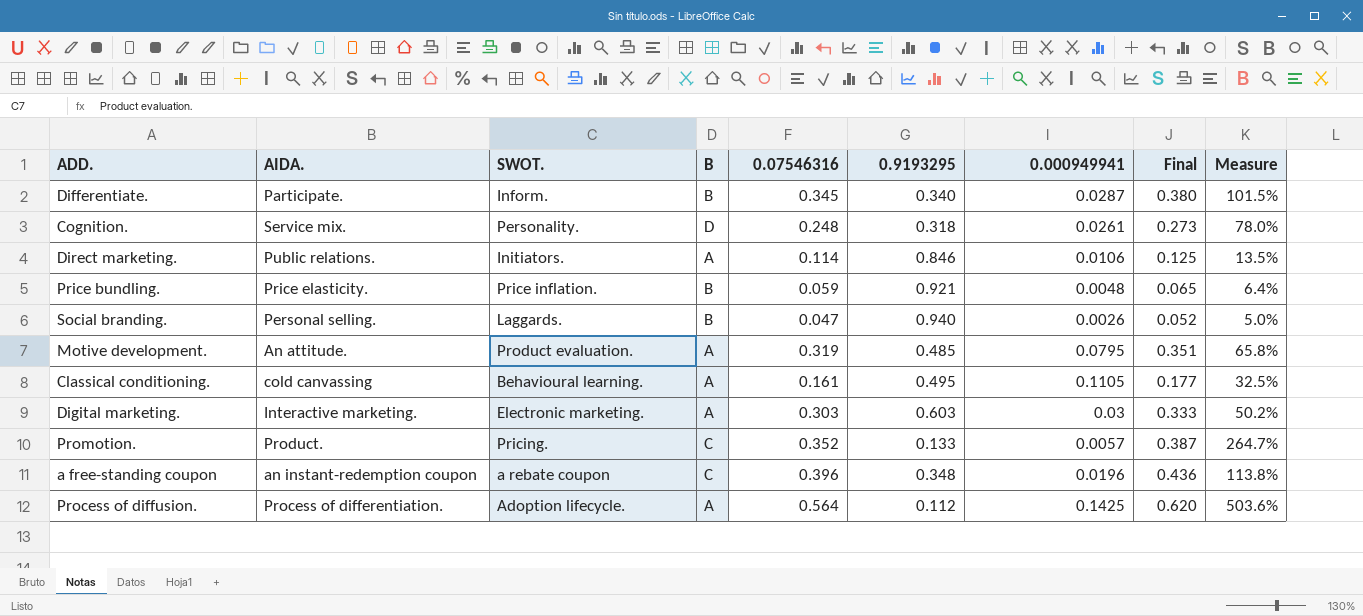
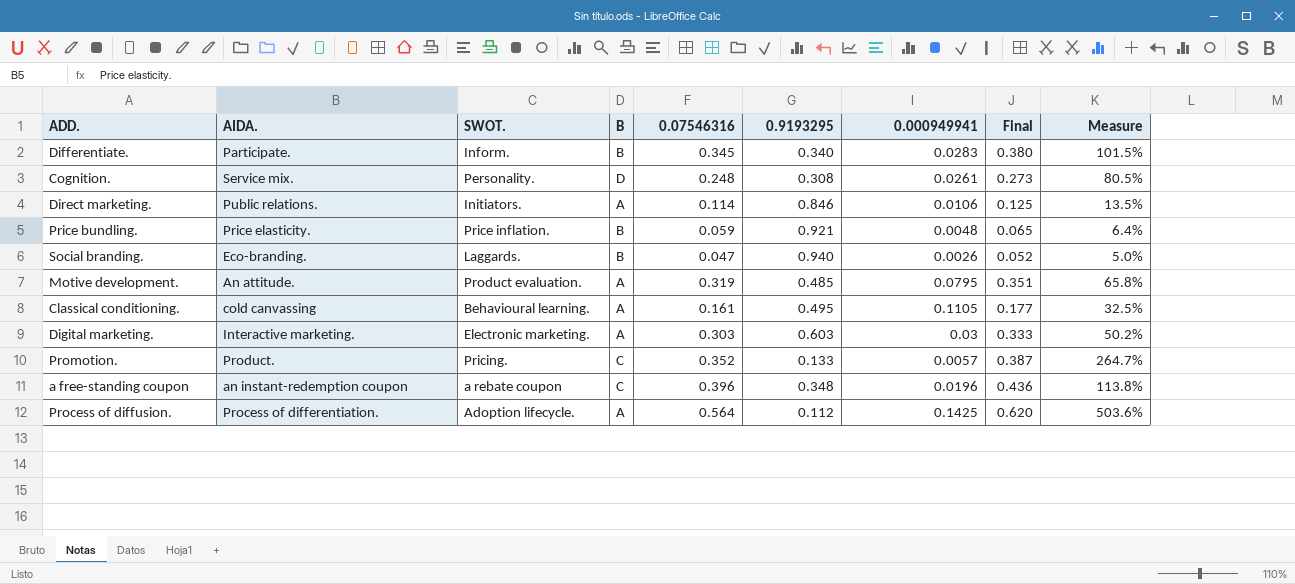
Differentiate. | 0.000949941: 0.0287 -> 0.0283
Cognition. | 0.9193295: 0.318 -> 0.308
Cognition. | Measure: 78.0% -> 80.5%
Social branding. | AIDA.: Personal selling. -> Eco-branding.

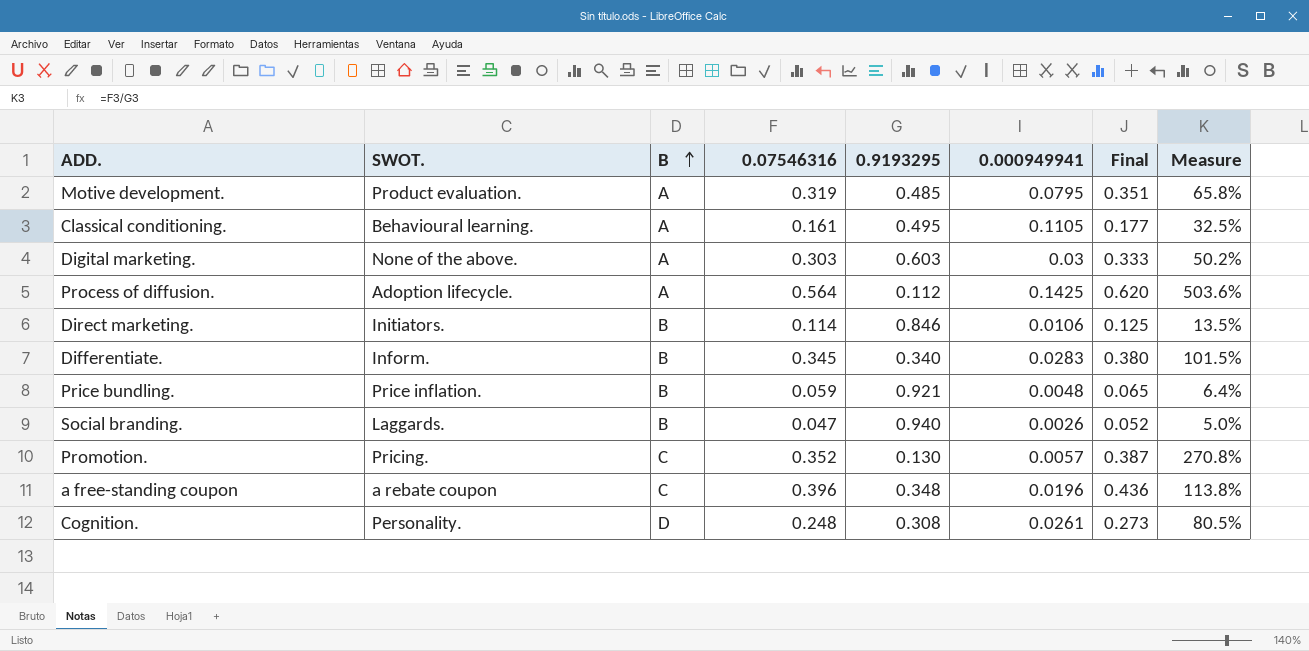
row order: none -> B ascending
column AIDA. | position: 2 -> none
Digital marketing. | SWOT.: Electronic marketing. -> None of the above.
Direct marketing. | B: A -> B
Promotion. | 0.9193295: 0.133 -> 0.130
Promotion. | Measure: 264.7% -> 270.8%

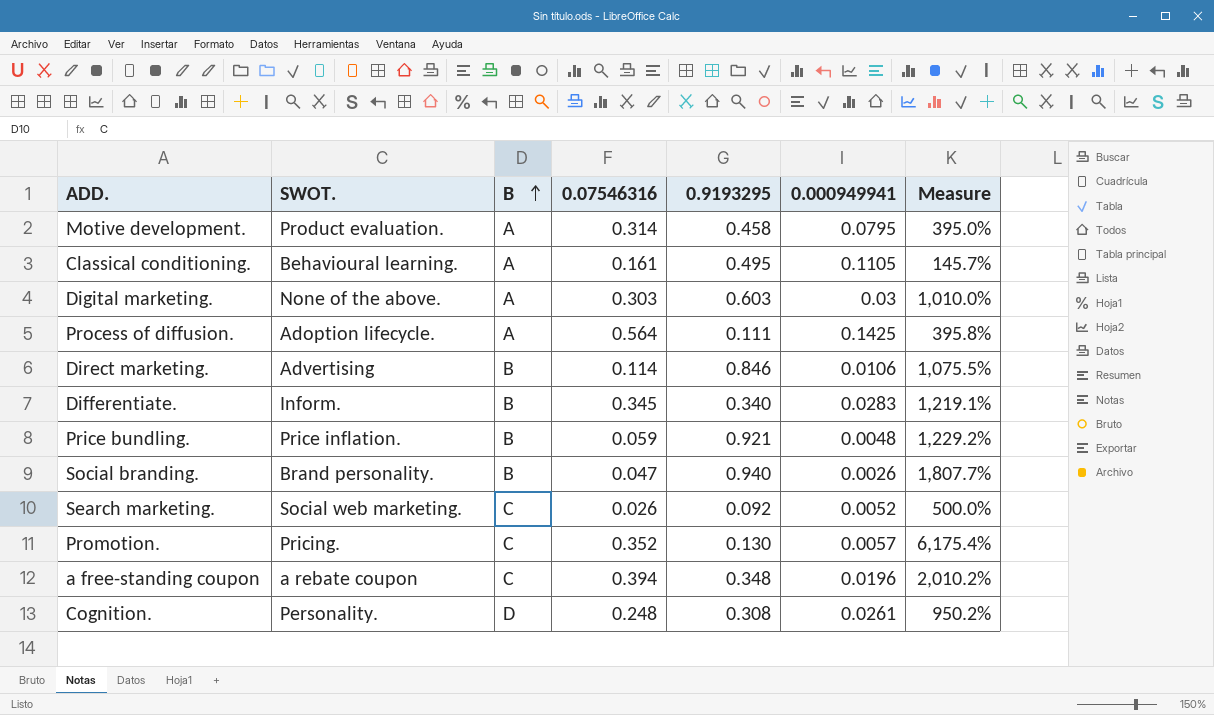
column Final | formula: [0.07546316] * 1.1 -> none
column Measure | formula: [0.07546316] / [0.9193295] -> [0.07546316] / [0.000949941]
Motive development. | 0.07546316: 0.319 -> 0.314
Motive development. | 0.9193295: 0.485 -> 0.458
Process of diffusion. | 0.9193295: 0.112 -> 0.111
Direct marketing. | SWOT.: Initiators. -> Advertising
Social branding. | SWOT.: Laggards. -> Brand personality.
row Search marketing.: none -> Social web marketing. | C | 0.026 | 0.092 | 0.0052 | 500.0%
a free-standing coupon | 0.07546316: 0.396 -> 0.394

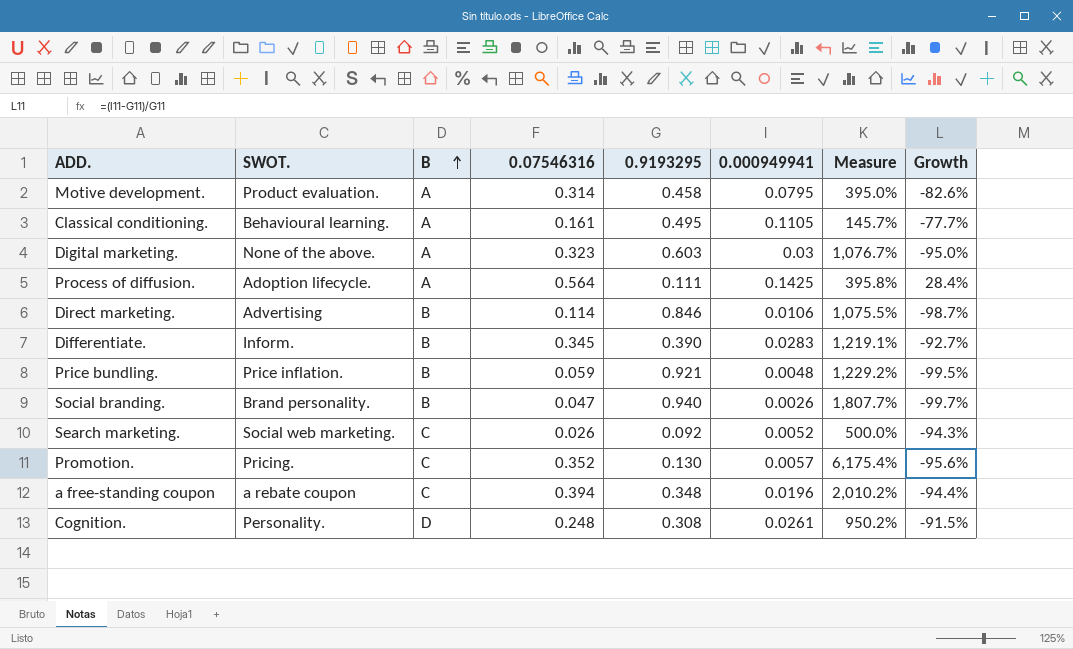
column Growth | formula: none -> ([0.000949941] - [0.9193295]) / [0.9193295]
Digital marketing. | 0.07546316: 0.303 -> 0.323
Digital marketing. | Measure: 1,010.0% -> 1,076.7%
Differentiate. | 0.9193295: 0.340 -> 0.390

